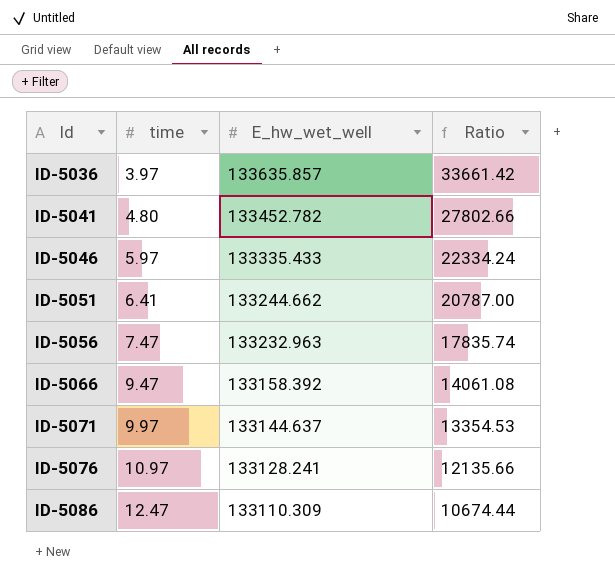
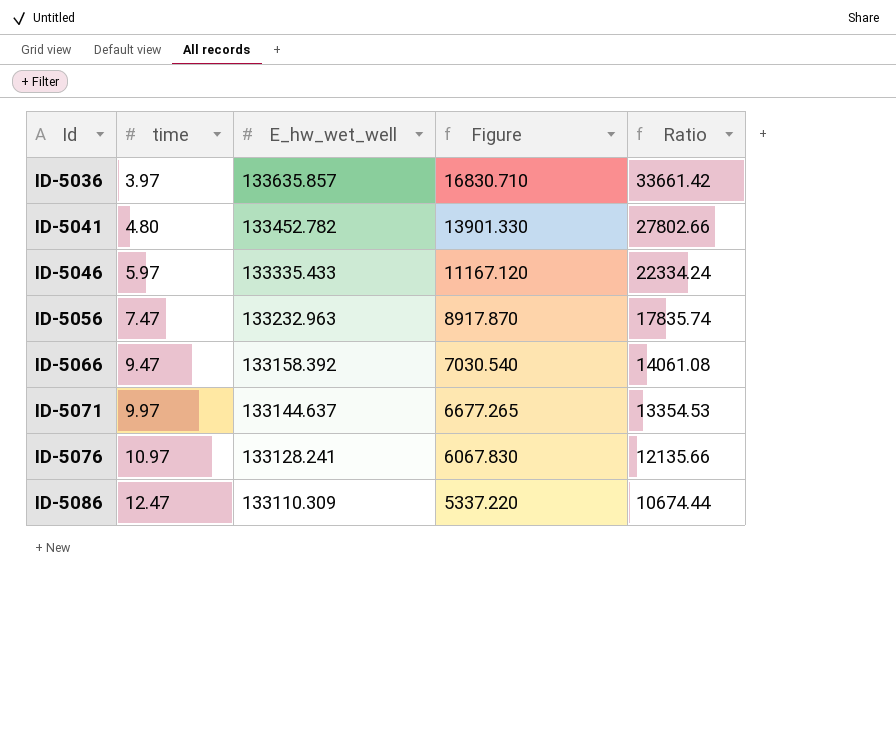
column Figure | formula: none -> [Ratio] * 0.5
row ID-5051: 6.41 | 133244.662 | 20787.00 -> none

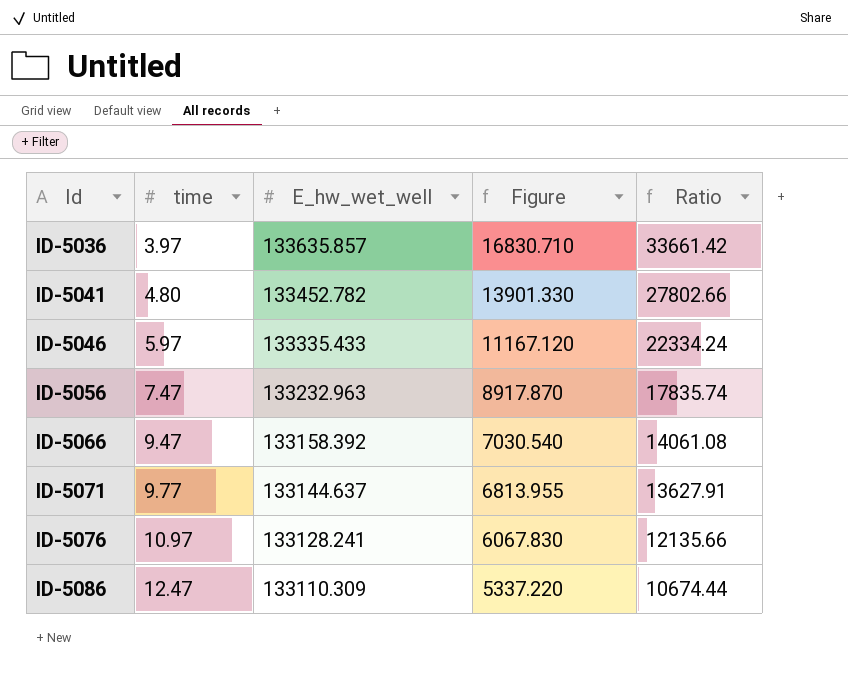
ID-5071 | time: 9.97 -> 9.77
ID-5071 | Figure: 6677.265 -> 6813.955
ID-5071 | Ratio: 13354.53 -> 13627.91

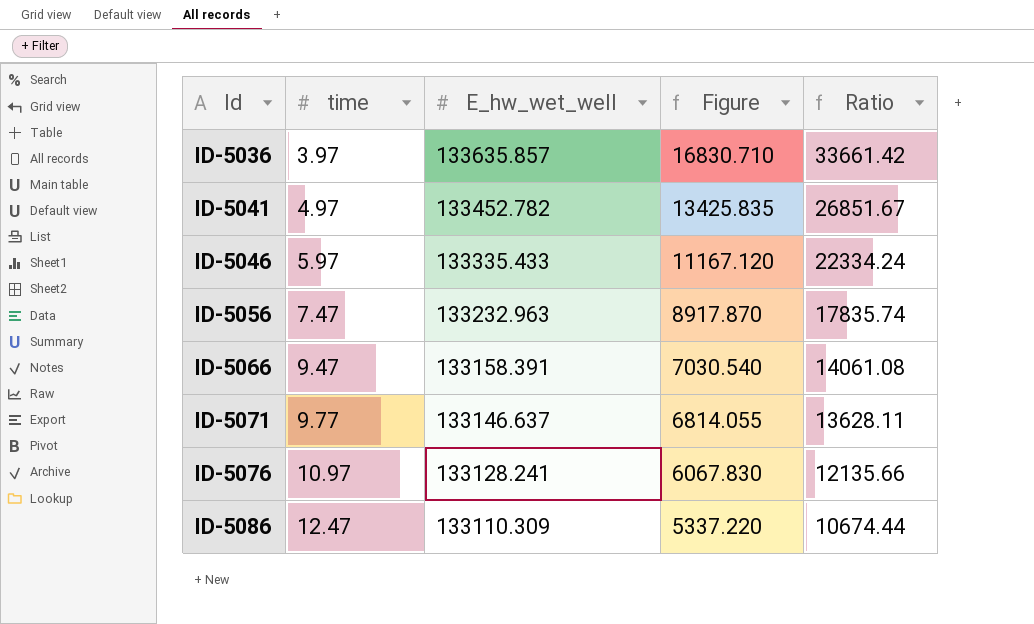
ID-5041 | time: 4.80 -> 4.97
ID-5041 | Figure: 13901.330 -> 13425.835
ID-5041 | Ratio: 27802.66 -> 26851.67
ID-5066 | E_hw_wet_well: 133158.392 -> 133158.391
ID-5071 | E_hw_wet_well: 133144.637 -> 133146.637
ID-5071 | Figure: 6813.955 -> 6814.055
ID-5071 | Ratio: 13627.91 -> 13628.11

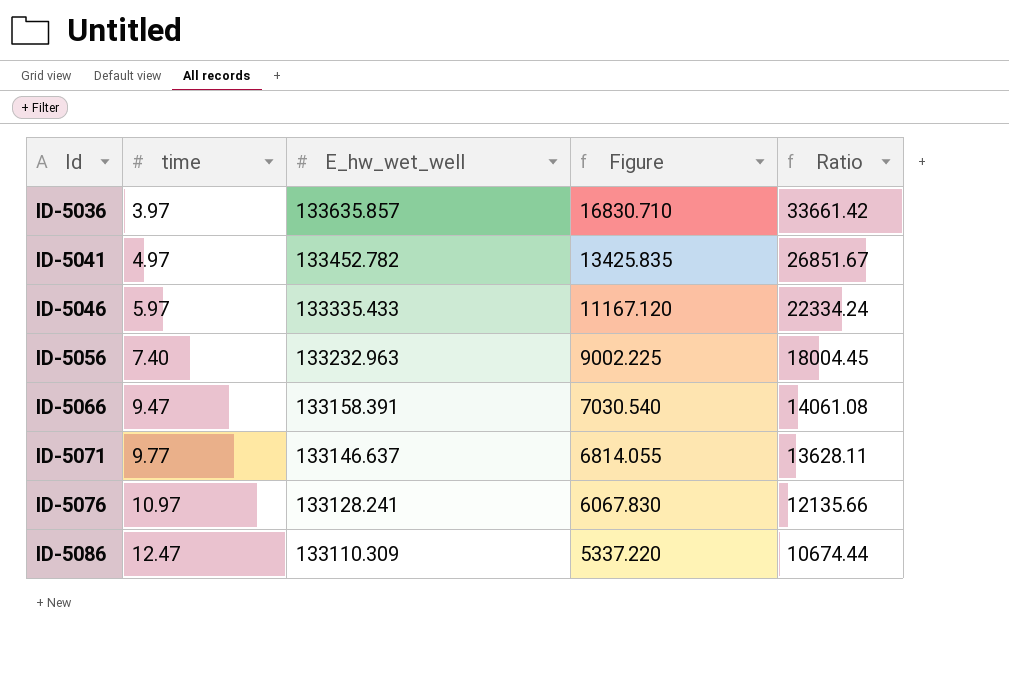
ID-5056 | time: 7.47 -> 7.40
ID-5056 | Figure: 8917.870 -> 9002.225
ID-5056 | Ratio: 17835.74 -> 18004.45

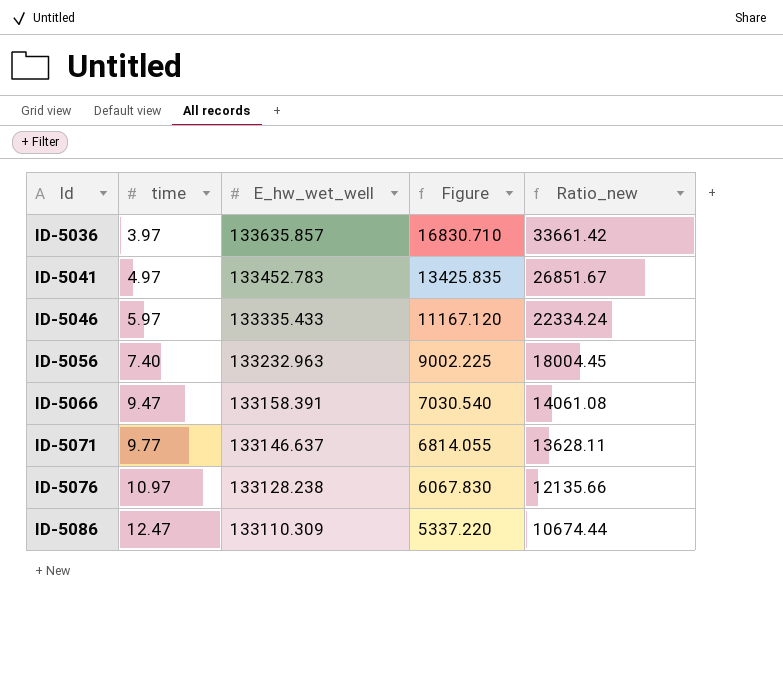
column name: Ratio -> Ratio_new
ID-5041 | E_hw_wet_well: 133452.782 -> 133452.783
ID-5076 | E_hw_wet_well: 133128.241 -> 133128.238

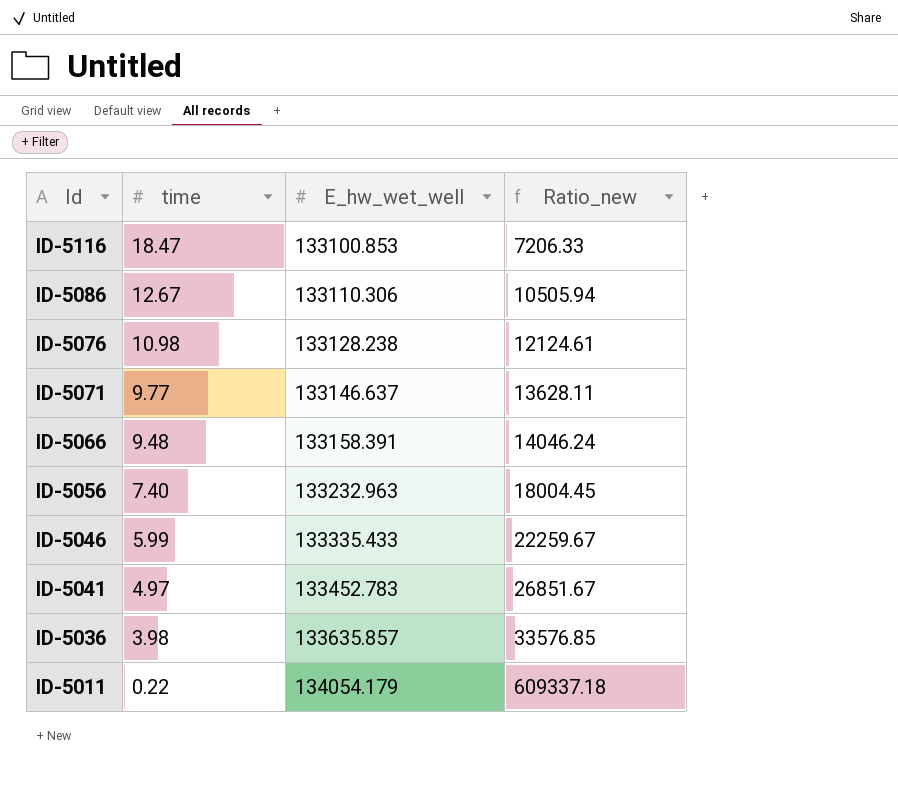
row order: Id ascending -> Id descending
column Figure | formula: [Ratio_new] * 0.5 -> none
row ID-5116: none -> 18.47 | 133100.853 | 7206.33
ID-5086 | time: 12.47 -> 12.67
ID-5086 | E_hw_wet_well: 133110.309 -> 133110.306
ID-5086 | Ratio_new: 10674.44 -> 10505.94
ID-5076 | time: 10.97 -> 10.98
ID-5076 | Ratio_new: 12135.66 -> 12124.61
ID-5066 | time: 9.47 -> 9.48
ID-5066 | Ratio_new: 14061.08 -> 14046.24
ID-5046 | time: 5.97 -> 5.99
ID-5046 | Ratio_new: 22334.24 -> 22259.67
ID-5036 | time: 3.97 -> 3.98
ID-5036 | Ratio_new: 33661.42 -> 33576.85
row ID-5011: none -> 0.22 | 134054.179 | 609337.18

